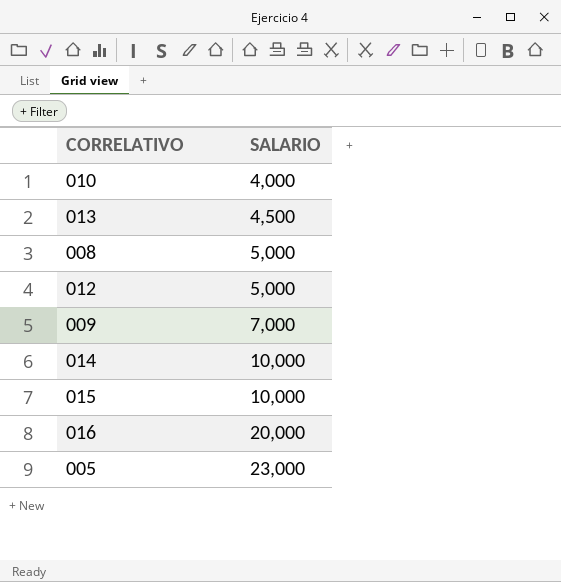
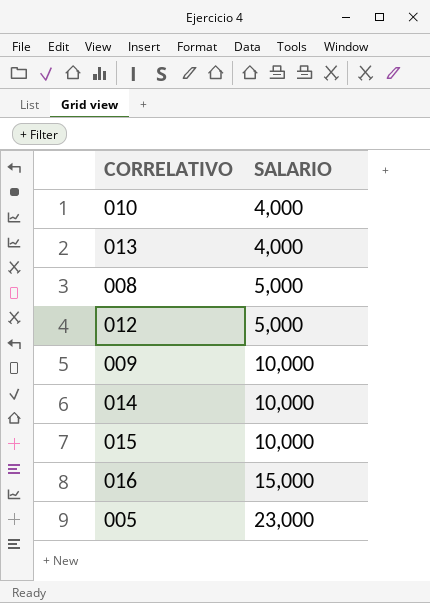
013 | SALARIO: 4,500 -> 4,000
009 | SALARIO: 7,000 -> 10,000
016 | SALARIO: 20,000 -> 15,000

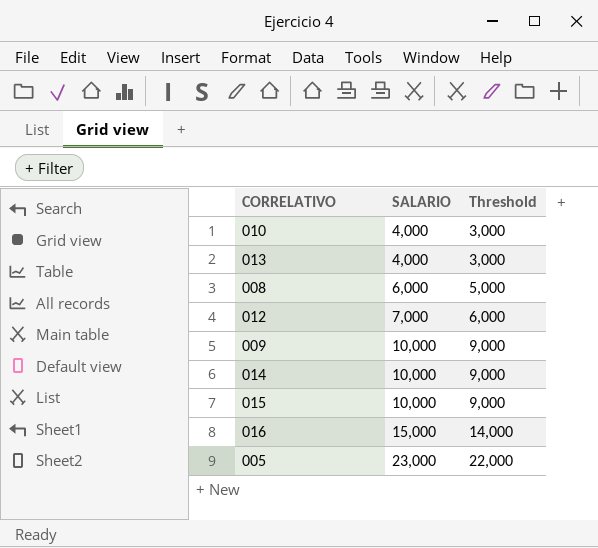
column Threshold | formula: none -> [SALARIO] - 1000
008 | SALARIO: 5,000 -> 6,000
012 | SALARIO: 5,000 -> 7,000

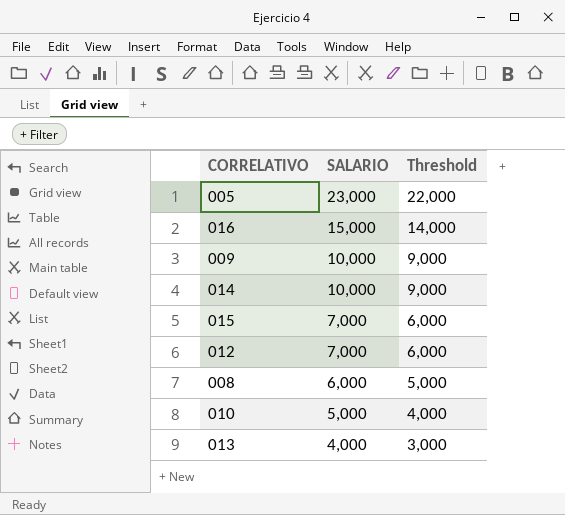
row order: SALARIO ascending -> SALARIO descending
015 | SALARIO: 10,000 -> 7,000
015 | Threshold: 9,000 -> 6,000
010 | SALARIO: 4,000 -> 5,000
010 | Threshold: 3,000 -> 4,000

